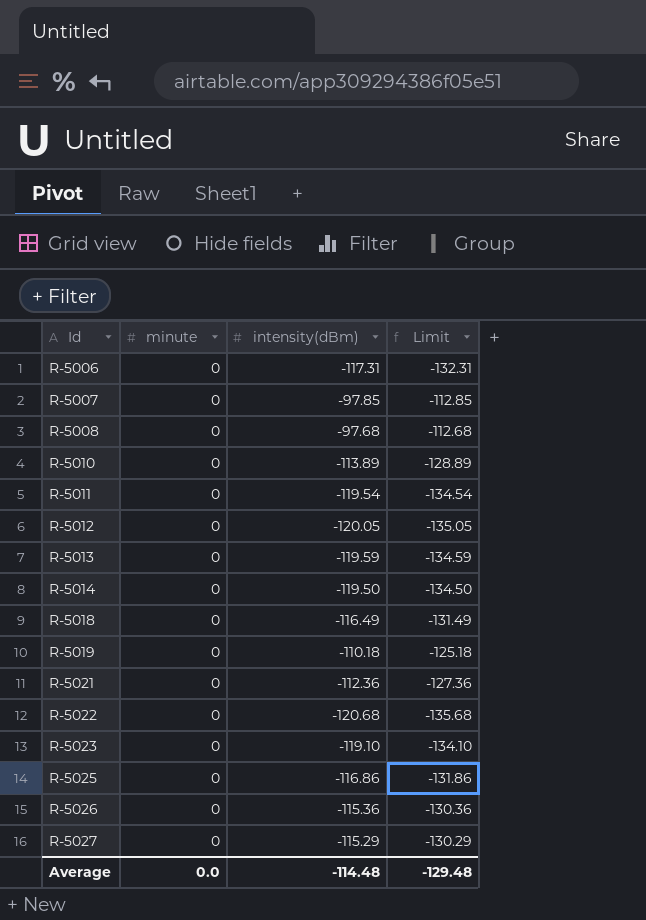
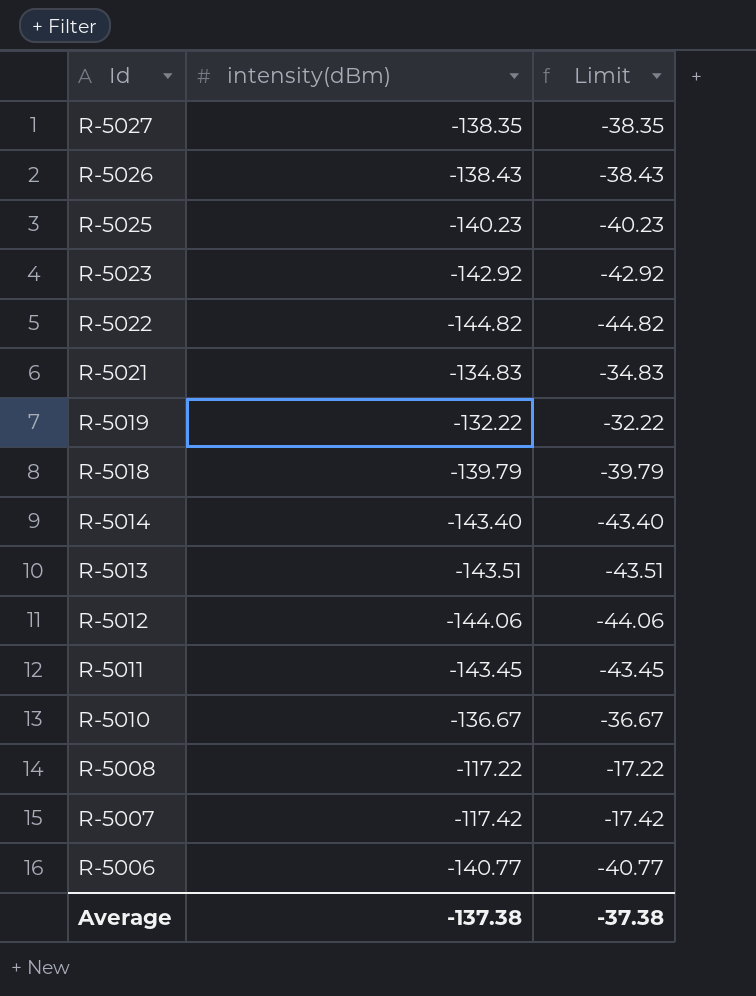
row order: Id ascending -> Id descending
column minute | position: 2 -> none
column Limit | formula: [intensity(dBm)] - 15 -> [intensity(dBm)] + 100
R-5027 | intensity(dBm): -115.29 -> -138.35
R-5026 | intensity(dBm): -115.36 -> -138.43
R-5025 | intensity(dBm): -116.86 -> -140.23
R-5023 | intensity(dBm): -119.10 -> -142.92
R-5022 | intensity(dBm): -120.68 -> -144.82
R-5021 | intensity(dBm): -112.36 -> -134.83
R-5019 | intensity(dBm): -110.18 -> -132.22
R-5018 | intensity(dBm): -116.49 -> -139.79
R-5014 | intensity(dBm): -119.50 -> -143.40
R-5013 | intensity(dBm): -119.59 -> -143.51
R-5012 | intensity(dBm): -120.05 -> -144.06
R-5011 | intensity(dBm): -119.54 -> -143.45
R-5010 | intensity(dBm): -113.89 -> -136.67
R-5008 | intensity(dBm): -97.68 -> -117.22
R-5007 | intensity(dBm): -97.85 -> -117.42
R-5006 | intensity(dBm): -117.31 -> -140.77
Average | intensity(dBm): -114.48 -> -137.38
Average | Limit: -129.48 -> -37.38

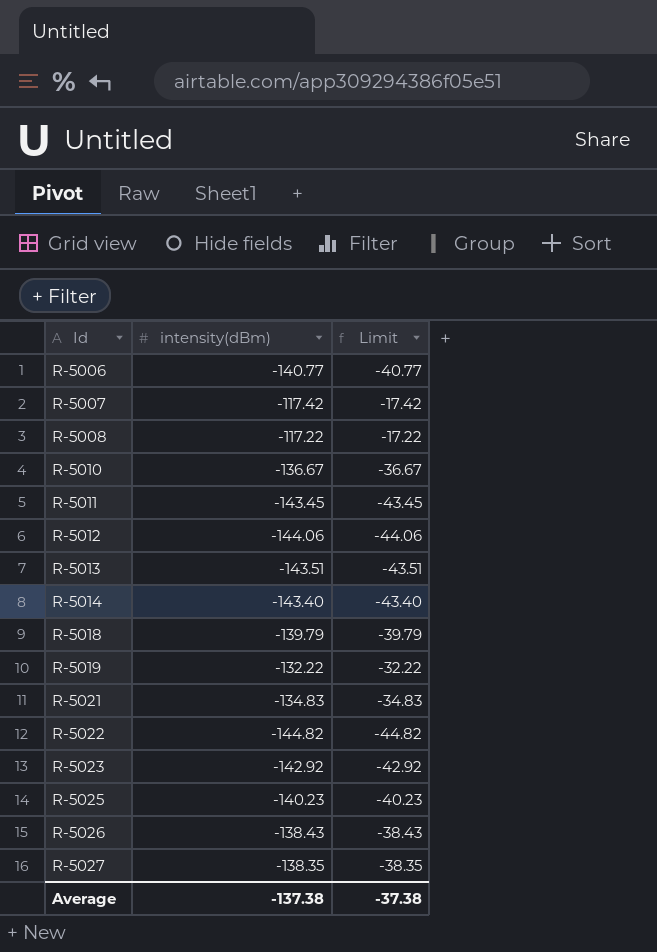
row order: Id descending -> Id ascending

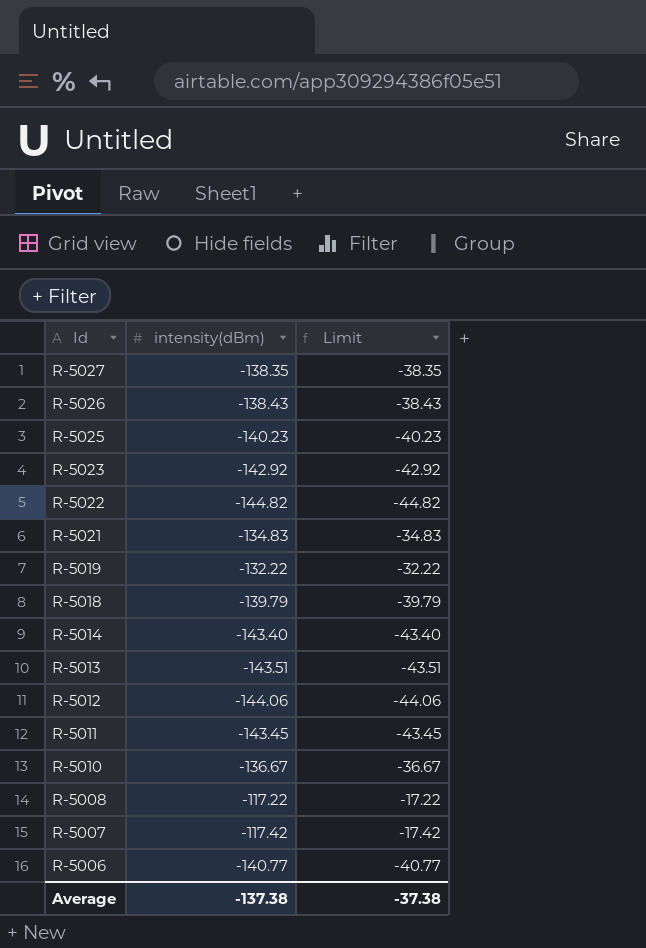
row order: Id ascending -> Id descending

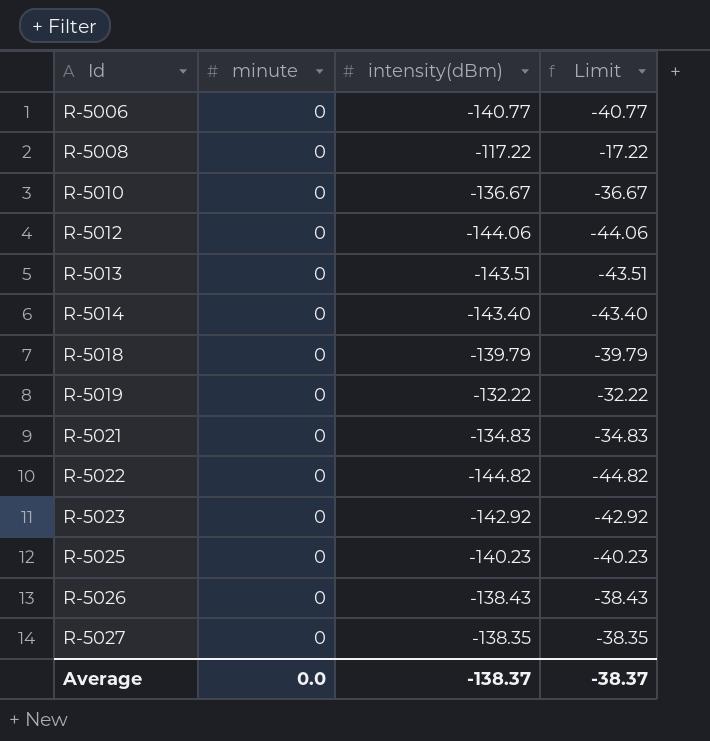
row order: Id descending -> Id ascending
column minute | position: none -> 2
row R-5011: -143.45 | -43.45 -> none
row R-5007: -117.42 | -17.42 -> none
Average | intensity(dBm): -137.38 -> -138.37
Average | Limit: -37.38 -> -38.37

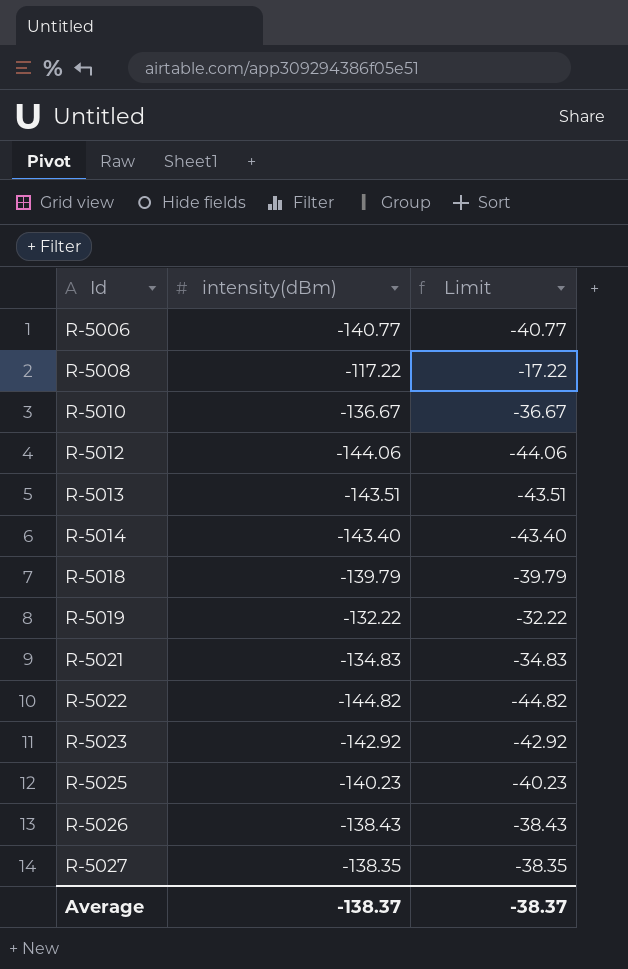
column minute | position: 2 -> none

